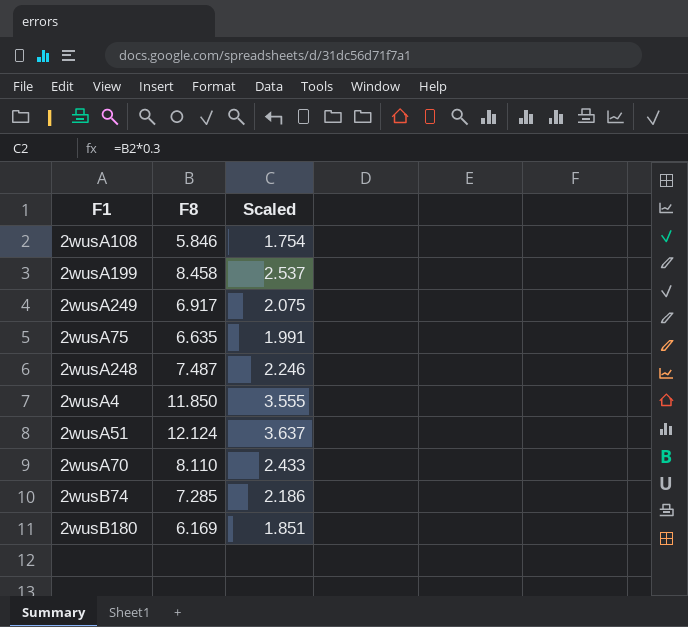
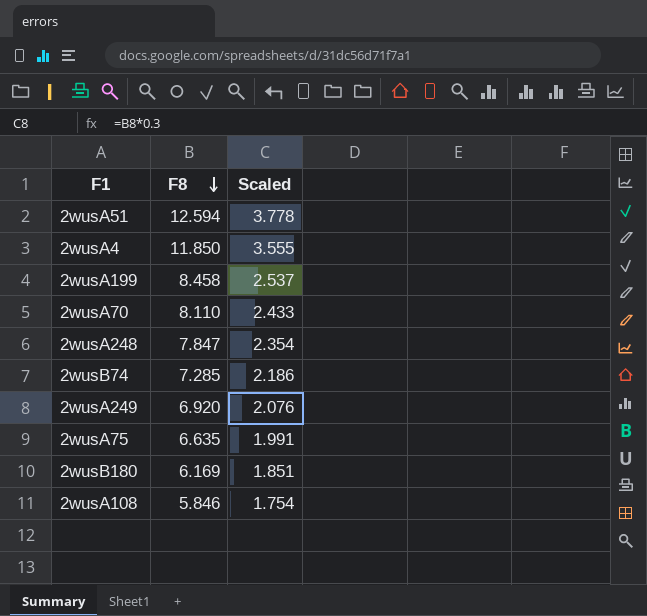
row order: none -> F8 descending
2wusA51 | F8: 12.124 -> 12.594
2wusA51 | Scaled: 3.637 -> 3.778
2wusA248 | F8: 7.487 -> 7.847
2wusA248 | Scaled: 2.246 -> 2.354
2wusA249 | F8: 6.917 -> 6.920
2wusA249 | Scaled: 2.075 -> 2.076

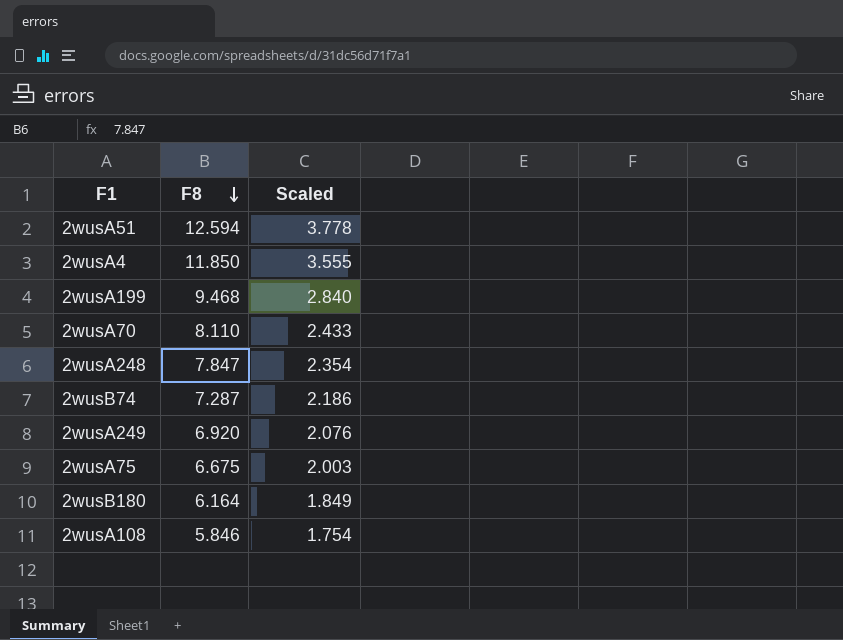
2wusA199 | F8: 8.458 -> 9.468
2wusA199 | Scaled: 2.537 -> 2.840
2wusB74 | F8: 7.285 -> 7.287
2wusA75 | F8: 6.635 -> 6.675
2wusA75 | Scaled: 1.991 -> 2.003
2wusB180 | F8: 6.169 -> 6.164
2wusB180 | Scaled: 1.851 -> 1.849

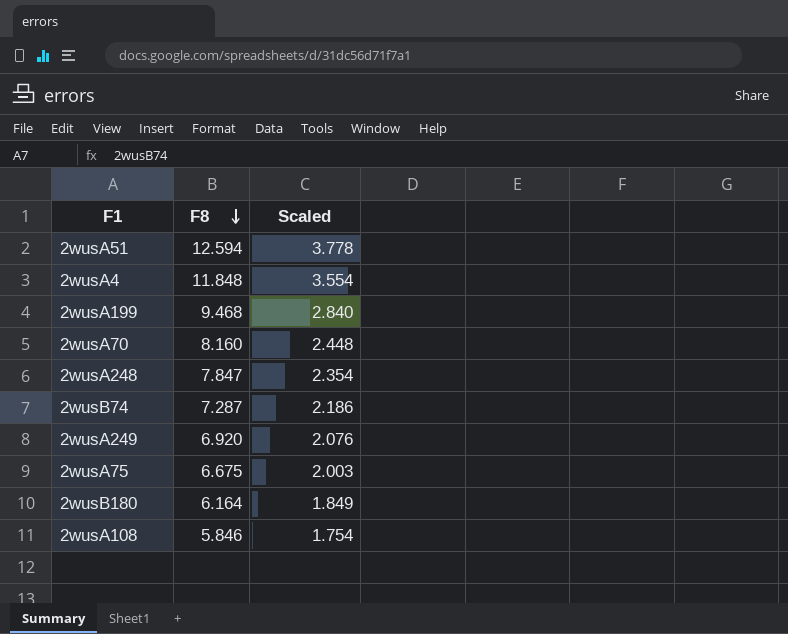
2wusA4 | F8: 11.850 -> 11.848
2wusA4 | Scaled: 3.555 -> 3.554
2wusA70 | F8: 8.110 -> 8.160
2wusA70 | Scaled: 2.433 -> 2.448

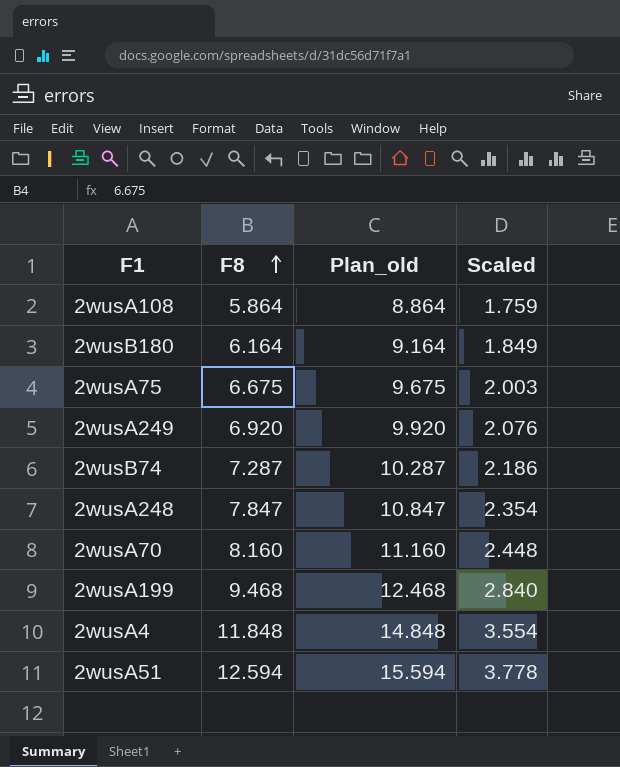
row order: F8 descending -> F8 ascending
column Plan_old | formula: none -> [F8] + 3
2wusA108 | F8: 5.846 -> 5.864
2wusA108 | Scaled: 1.754 -> 1.759

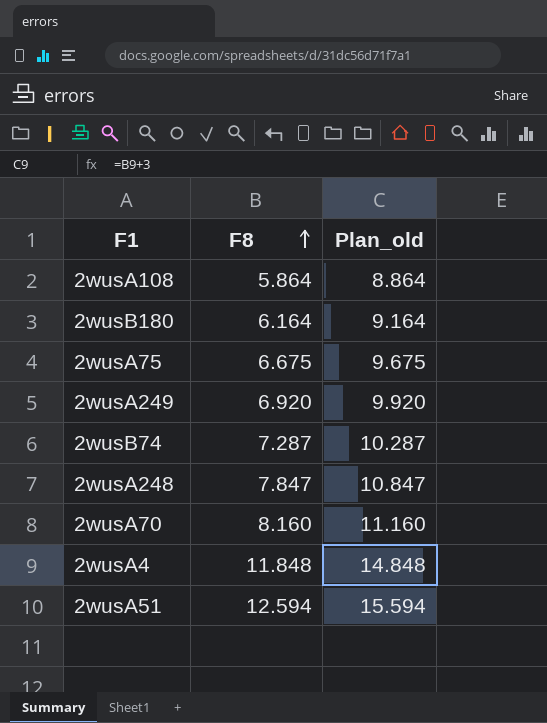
column Scaled | formula: [F8] * 0.3 -> none
row 2wusA199: 9.468 | 12.468 | 2.840 -> none

